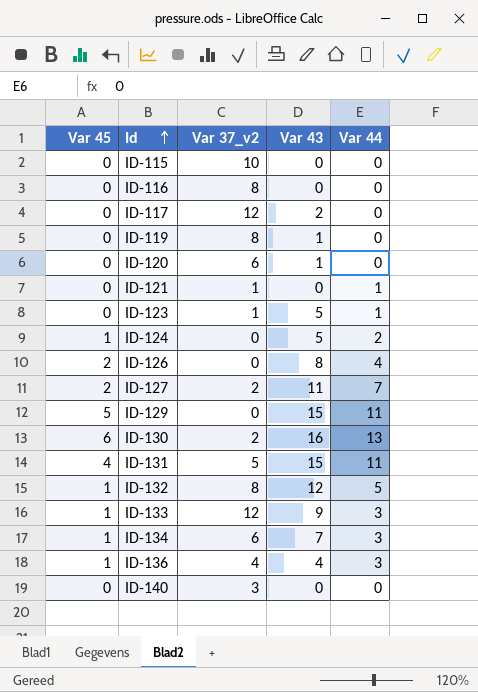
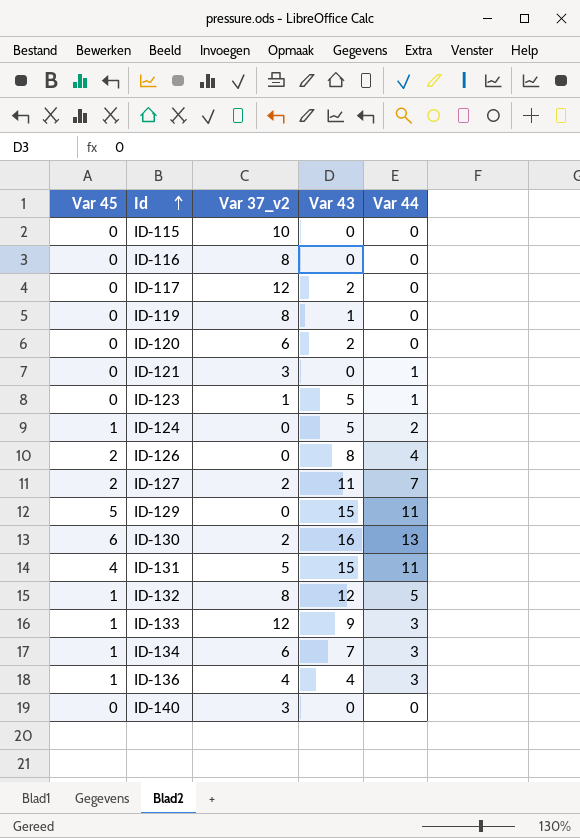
ID-120 | Var 43: 1 -> 2
ID-121 | Var 37_v2: 1 -> 3

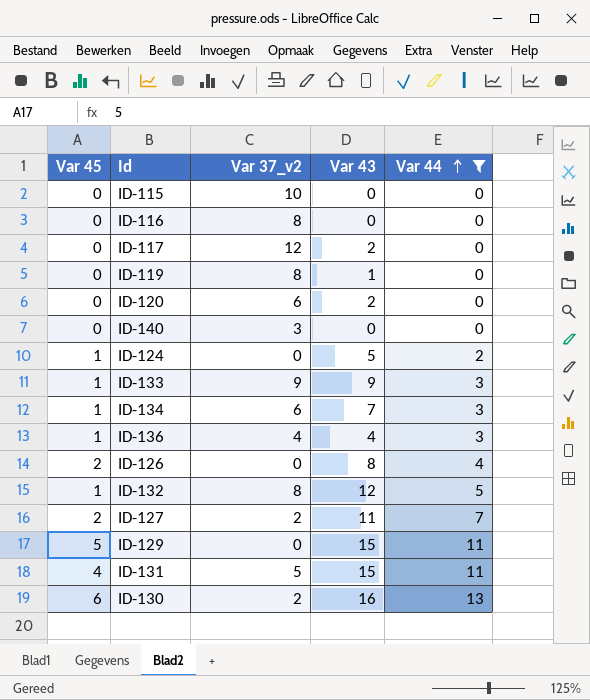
filter: none -> Var 44 != 1
row order: Id ascending -> Var 44 ascending
ID-133 | Var 37_v2: 12 -> 9

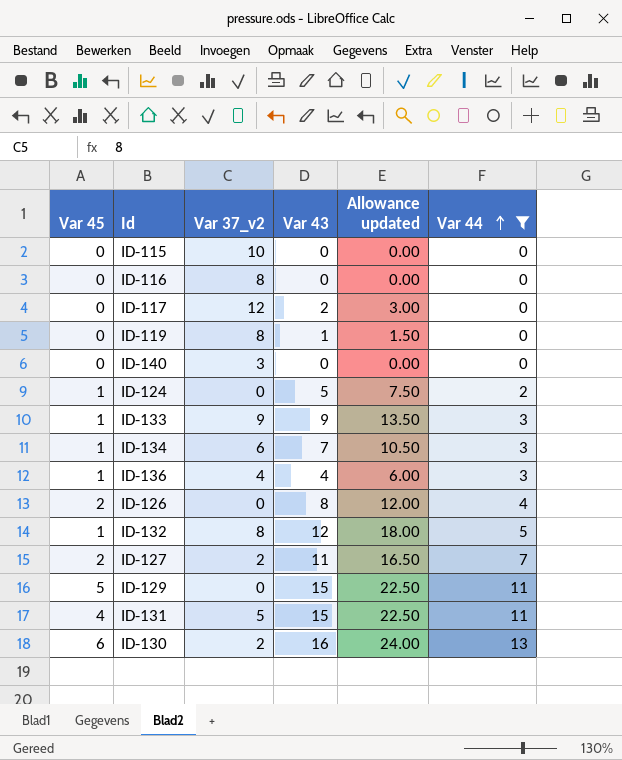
column Allowance updated | formula: none -> [Var 43] * 1.5
row ID-120: 0 | 6 | 2 | 0 -> none

